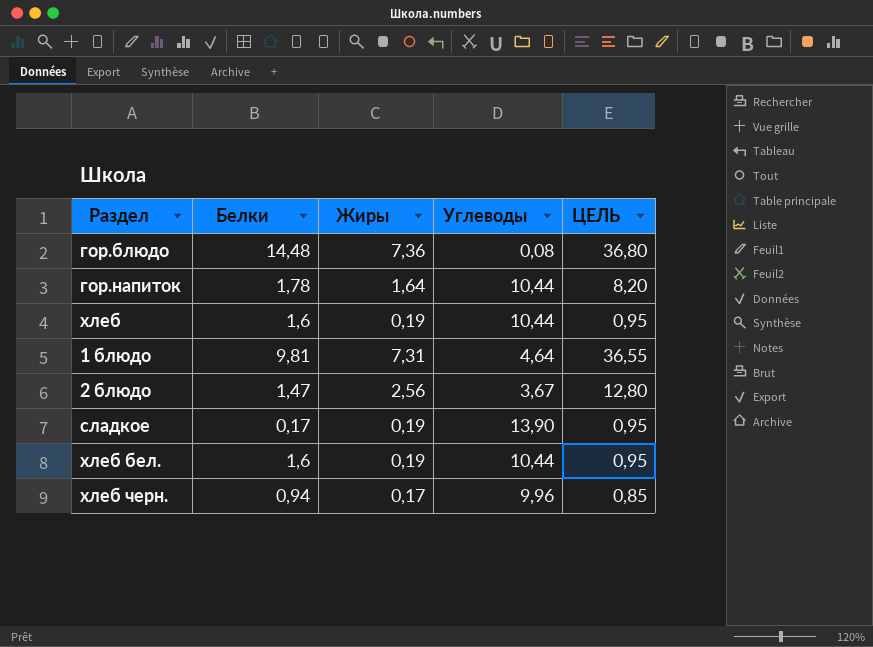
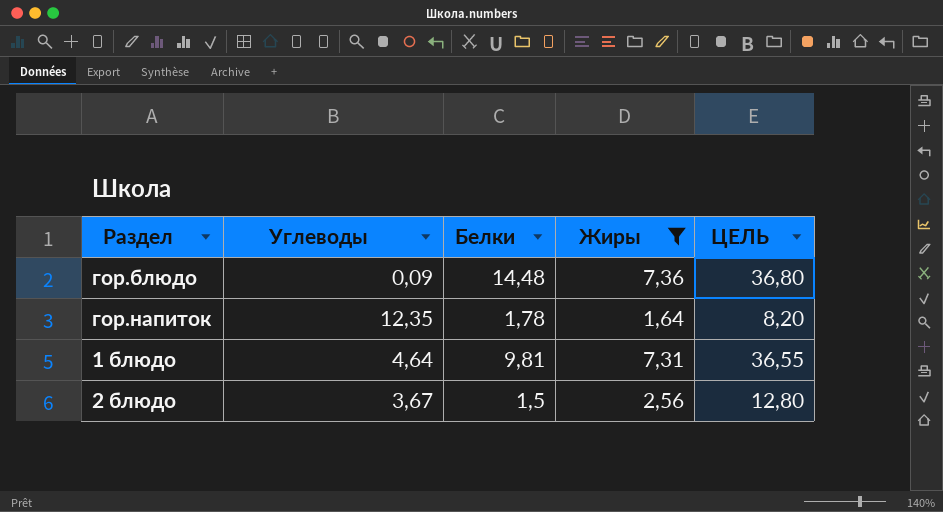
filter: none -> Жиры >= 1,64
column Углеводы | position: 4 -> 2
гор.блюдо | Углеводы: 0,08 -> 0,09
гор.напиток | Углеводы: 10,44 -> 12,35
2 блюдо | Белки: 1,47 -> 1,5

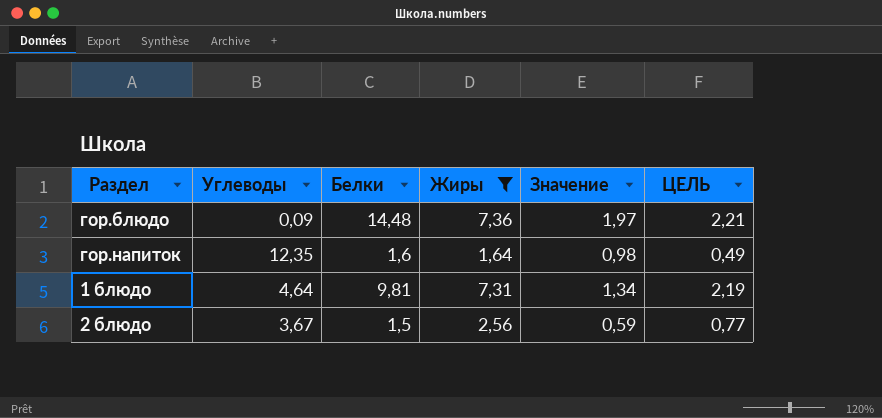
column Значение | formula: none -> [Белки] / [Жиры]
column ЦЕЛЬ | formula: [Жиры] * 5 -> [Жиры] * 0,3
гор.напиток | Белки: 1,78 -> 1,6

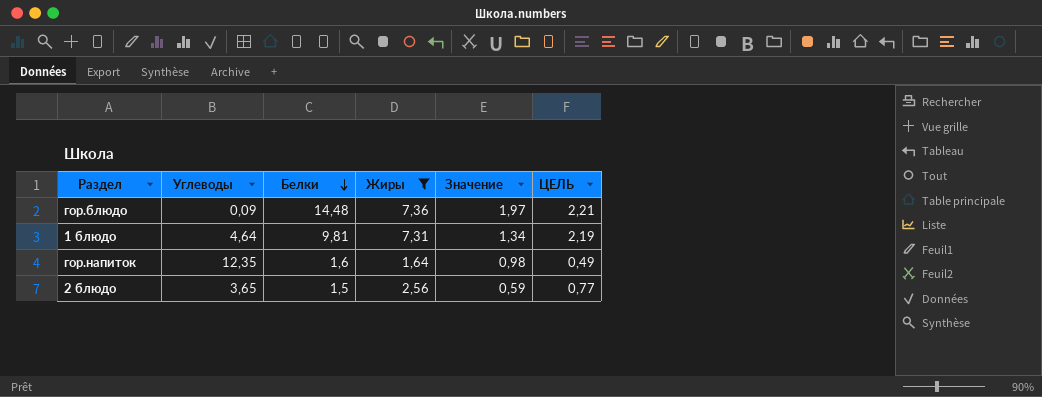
row order: none -> Белки descending
2 блюдо | Углеводы: 3,67 -> 3,65

